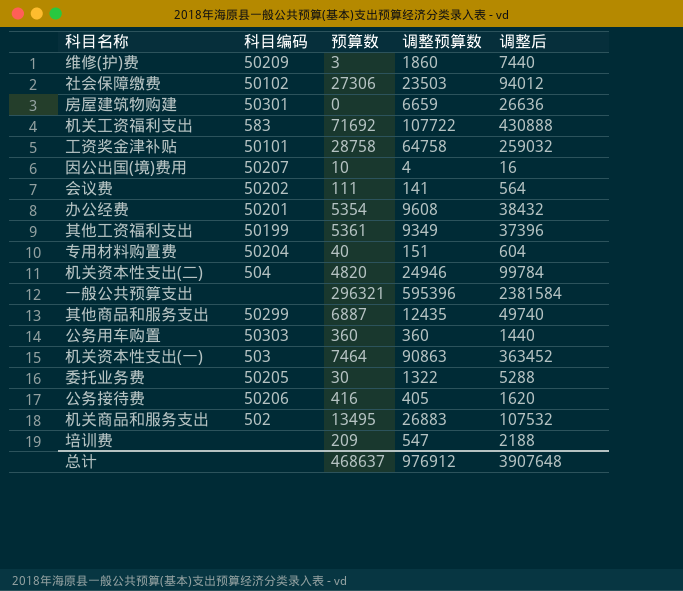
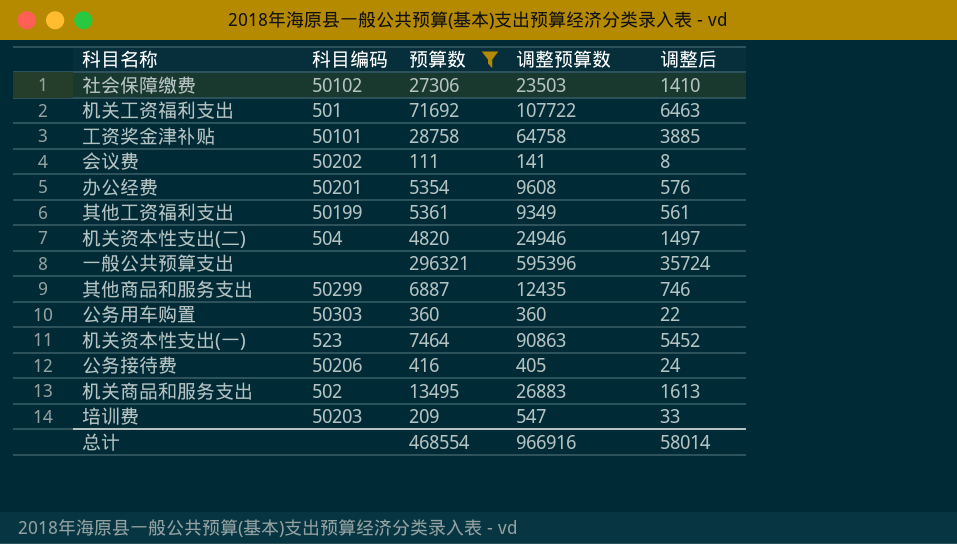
filter: none -> 预算数 >= 111
column 调整后 | formula: [调整预算数] * 4 -> [调整预算数] * 0.06
机关工资福利支出 | 科目编码: 583 -> 501
机关资本性支出(一) | 科目编码: 503 -> 523
培训费 | 科目编码: none -> 50203
总计 | 预算数: 468637 -> 468554
总计 | 调整预算数: 976912 -> 966916
总计 | 调整后: 3907648 -> 58014

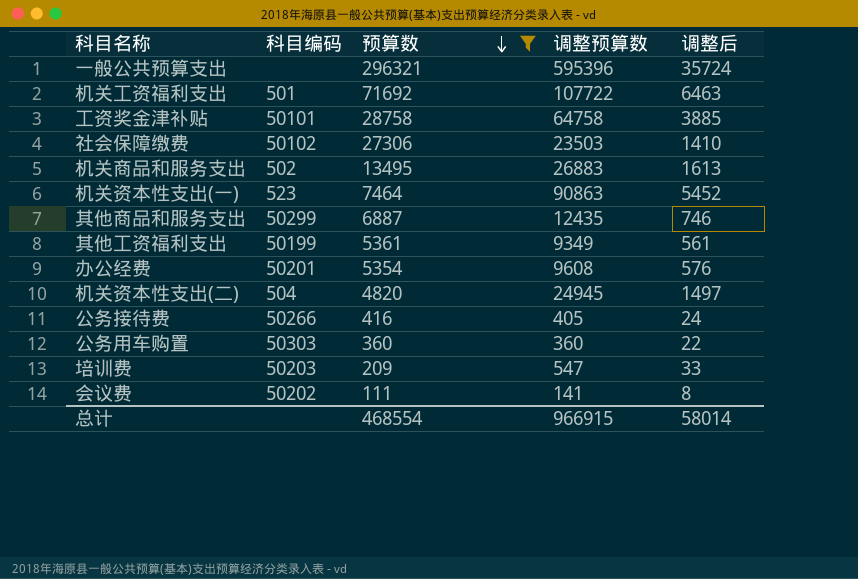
row order: none -> 预算数 descending
机关资本性支出(二) | 调整预算数: 24946 -> 24945
公务接待费 | 科目编码: 50206 -> 50266
总计 | 调整预算数: 966916 -> 966915

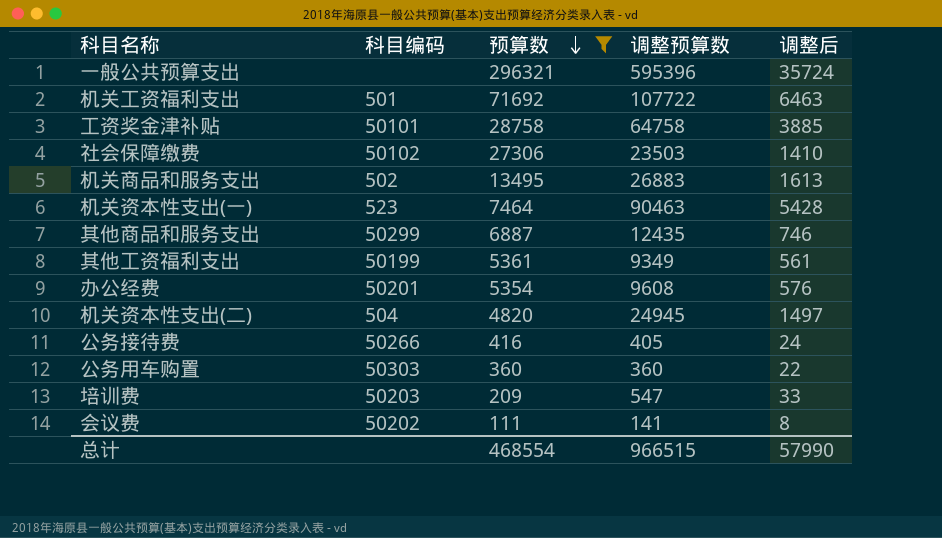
机关资本性支出(一) | 调整预算数: 90863 -> 90463
机关资本性支出(一) | 调整后: 5452 -> 5428
总计 | 调整预算数: 966915 -> 966515
总计 | 调整后: 58014 -> 57990

